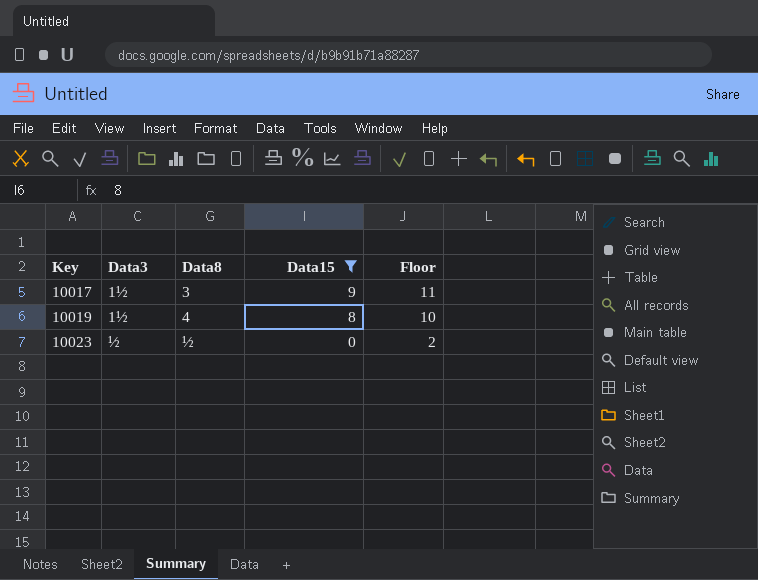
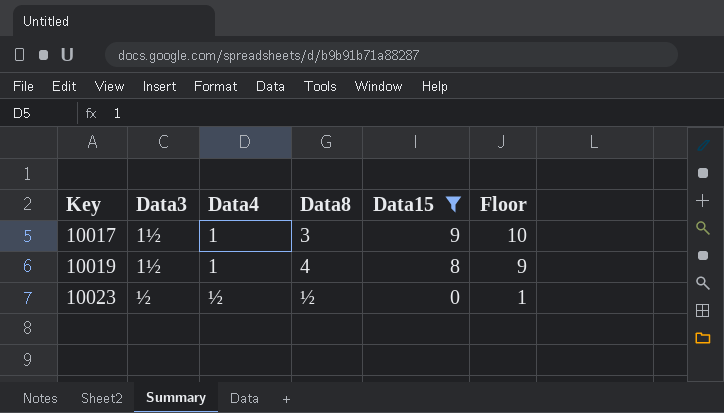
column Data4 | position: none -> 3
column Floor | formula: [Data15] + 2 -> [Data15] + 1

